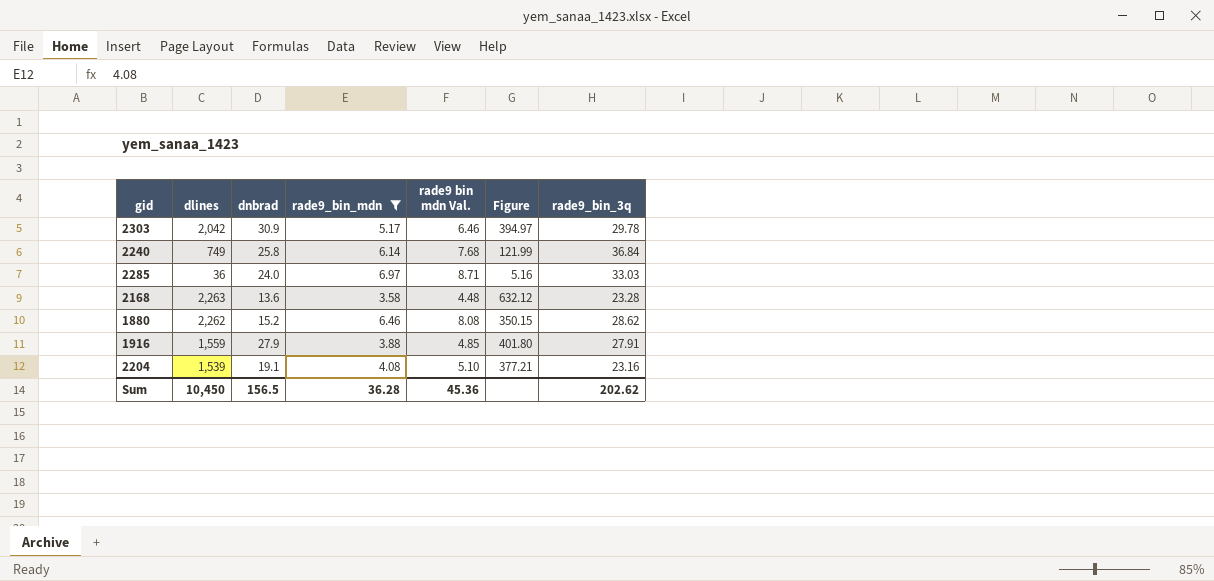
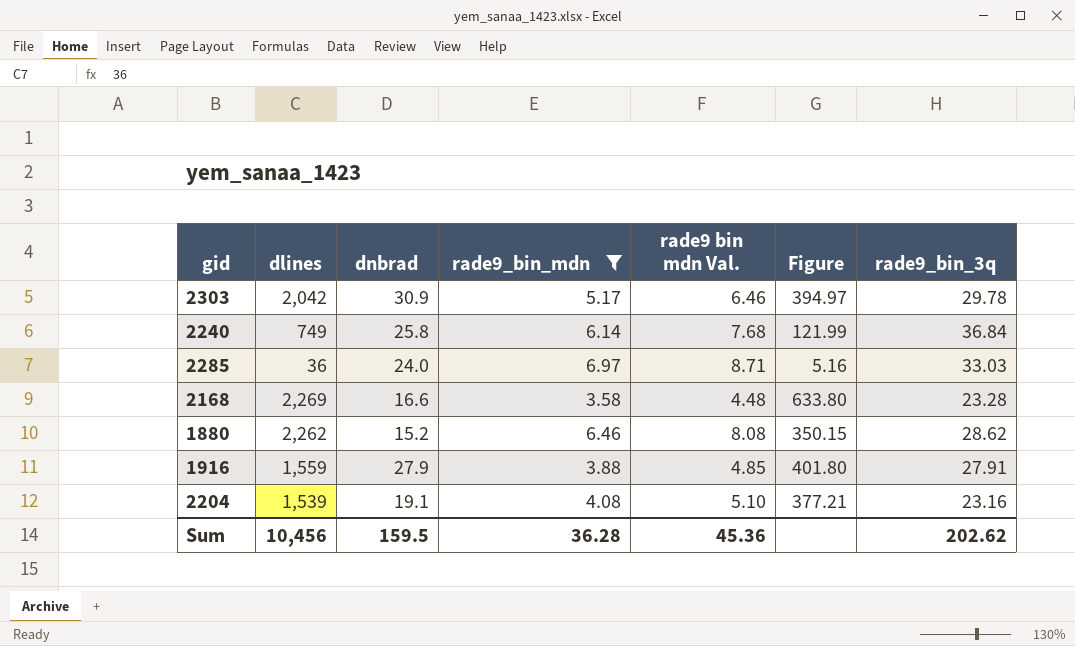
2168 | dlines: 2,263 -> 2,269
2168 | dnbrad: 13.6 -> 16.6
2168 | Figure: 632.12 -> 633.80
Sum | dlines: 10,450 -> 10,456
Sum | dnbrad: 156.5 -> 159.5

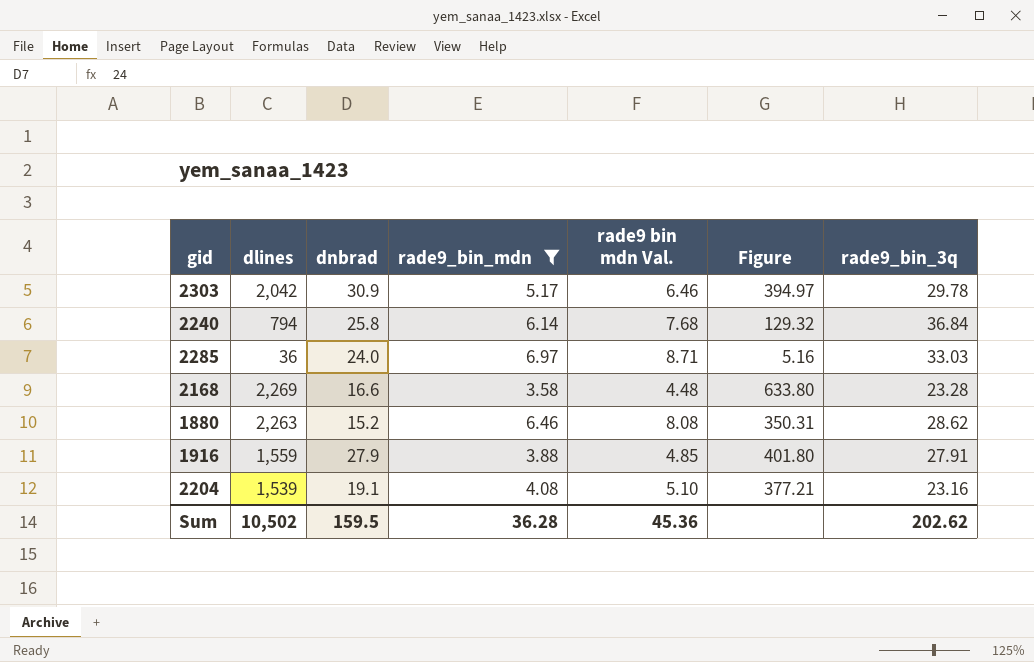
2240 | dlines: 749 -> 794
2240 | Figure: 121.99 -> 129.32
1880 | dlines: 2,262 -> 2,263
1880 | Figure: 350.15 -> 350.31
Sum | dlines: 10,456 -> 10,502

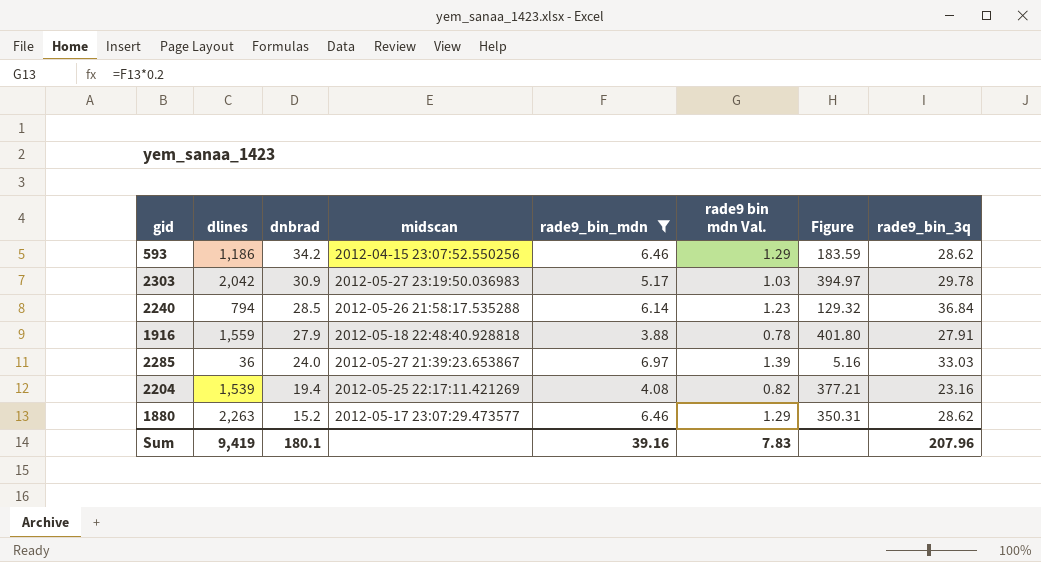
row order: none -> dnbrad descending
column midscan | position: none -> 4
column rade9 bin mdn Val. | formula: [rade9_bin_mdn] * 1.25 -> [rade9_bin_mdn] * 0.2
row 2168: 2,269 | 16.6 | 3.58 | 4.48 | 633.80 | 23.28 -> none
row 593: none -> 1,186 | 34.2 | 2012-04-15 23:07:52.550256 | 6.46 | 1.29 | 183.59 | 28.62
2240 | dnbrad: 25.8 -> 28.5
2204 | dnbrad: 19.1 -> 19.4
Sum | dlines: 10,502 -> 9,419
Sum | dnbrad: 159.5 -> 180.1
Sum | rade9_bin_mdn: 36.28 -> 39.16
Sum | rade9 bin mdn Val.: 45.36 -> 7.83
Sum | rade9_bin_3q: 202.62 -> 207.96

